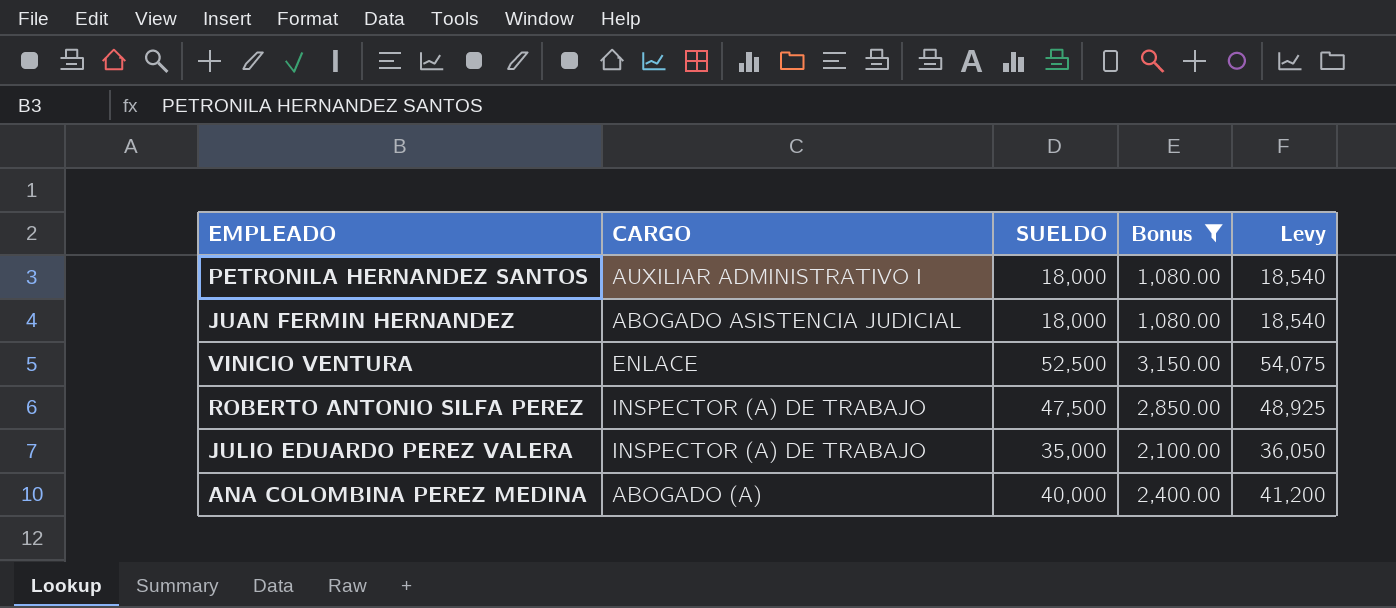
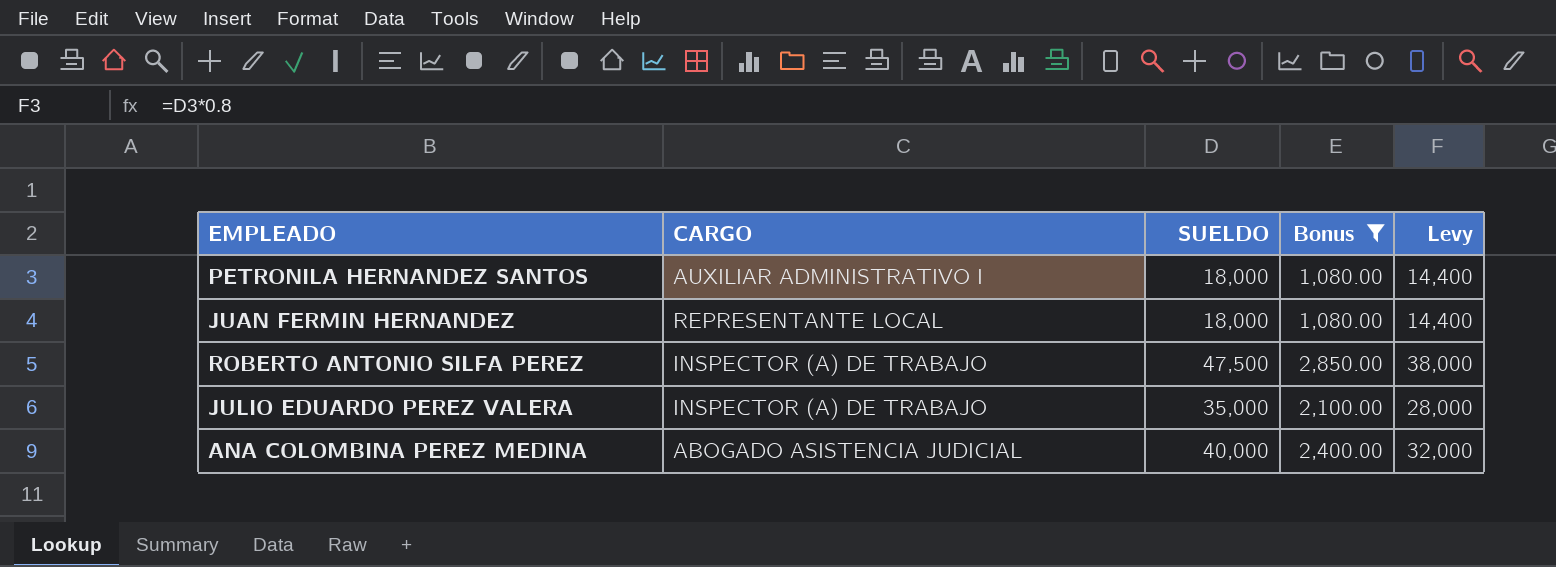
column Levy | formula: [SUELDO] * 1.03 -> [SUELDO] * 0.8
row VINICIO VENTURA: ENLACE | 52,500 | 3,150.00 | 54,075 -> none
JUAN FERMIN HERNANDEZ | CARGO: ABOGADO ASISTENCIA JUDICIAL -> REPRESENTANTE LOCAL
ANA COLOMBINA PEREZ MEDINA | CARGO: ABOGADO (A) -> ABOGADO ASISTENCIA JUDICIAL

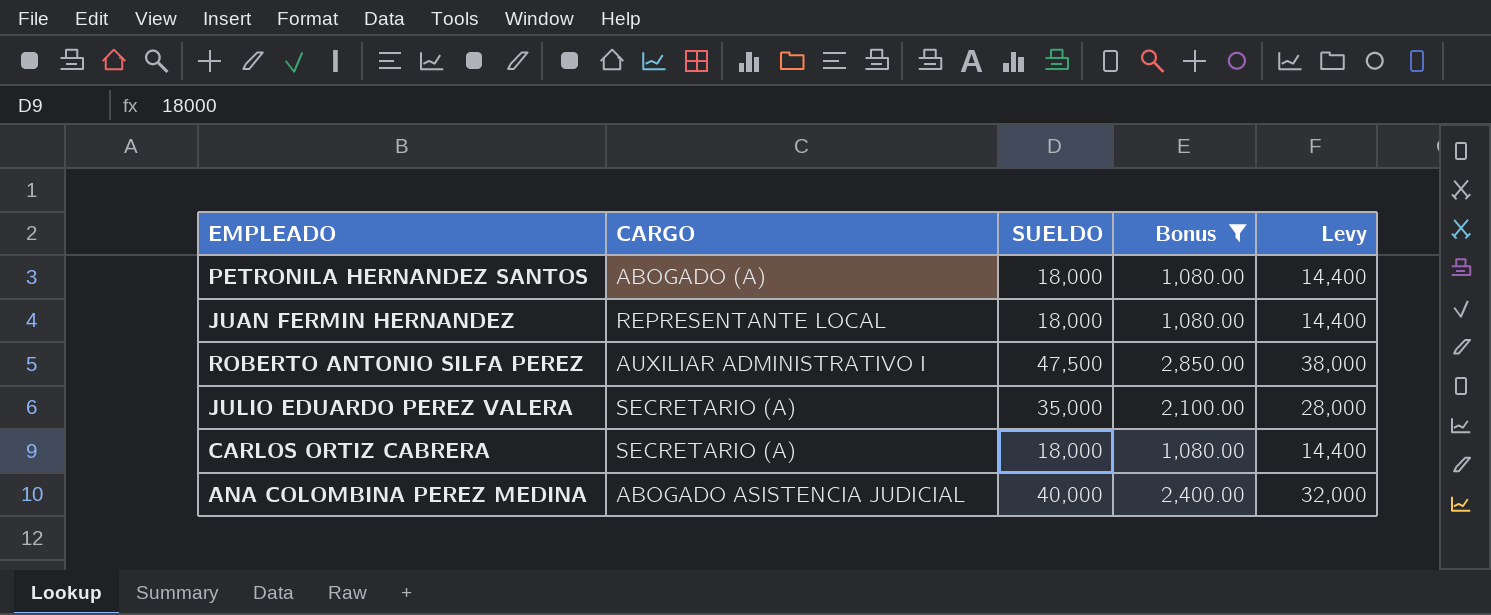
PETRONILA HERNANDEZ SANTOS | CARGO: AUXILIAR ADMINISTRATIVO I -> ABOGADO (A)
ROBERTO ANTONIO SILFA PEREZ | CARGO: INSPECTOR (A) DE TRABAJO -> AUXILIAR ADMINISTRATIVO I
JULIO EDUARDO PEREZ VALERA | CARGO: INSPECTOR (A) DE TRABAJO -> SECRETARIO (A)
row CARLOS ORTIZ CABRERA: none -> SECRETARIO (A) | 18,000 | 1,080.00 | 14,400

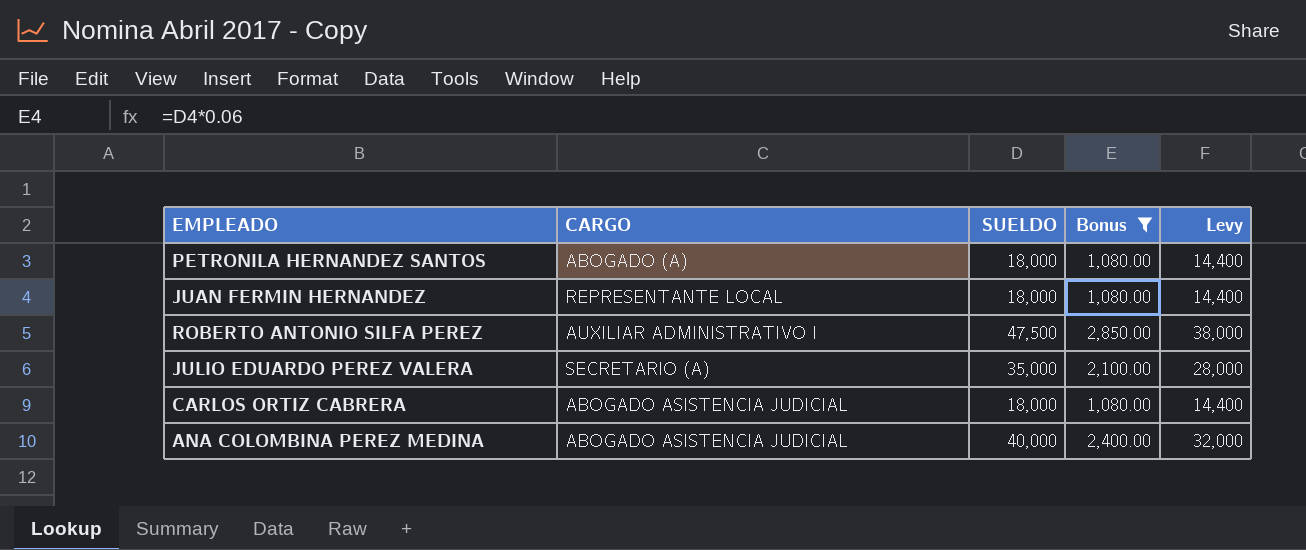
CARLOS ORTIZ CABRERA | CARGO: SECRETARIO (A) -> ABOGADO ASISTENCIA JUDICIAL

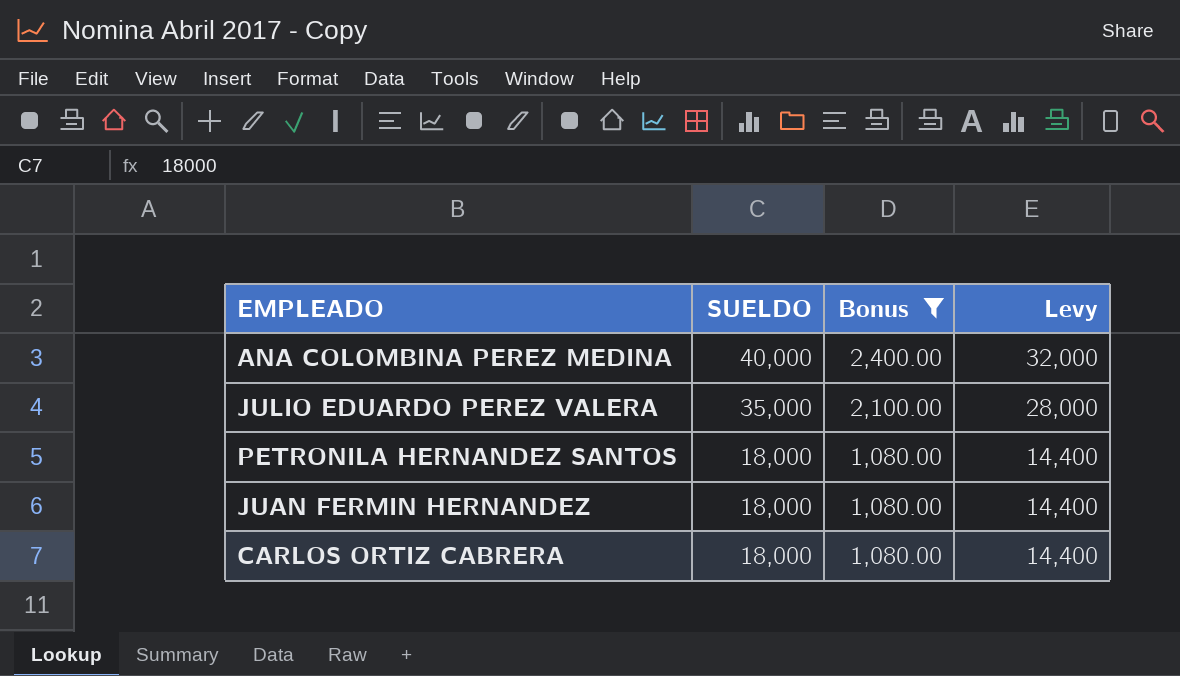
row order: none -> SUELDO descending
column CARGO | position: 2 -> none
row ROBERTO ANTONIO SILFA PEREZ: AUXILIAR ADMINISTRATIVO I | 47,500 | 2,850.00 | 38,000 -> none

